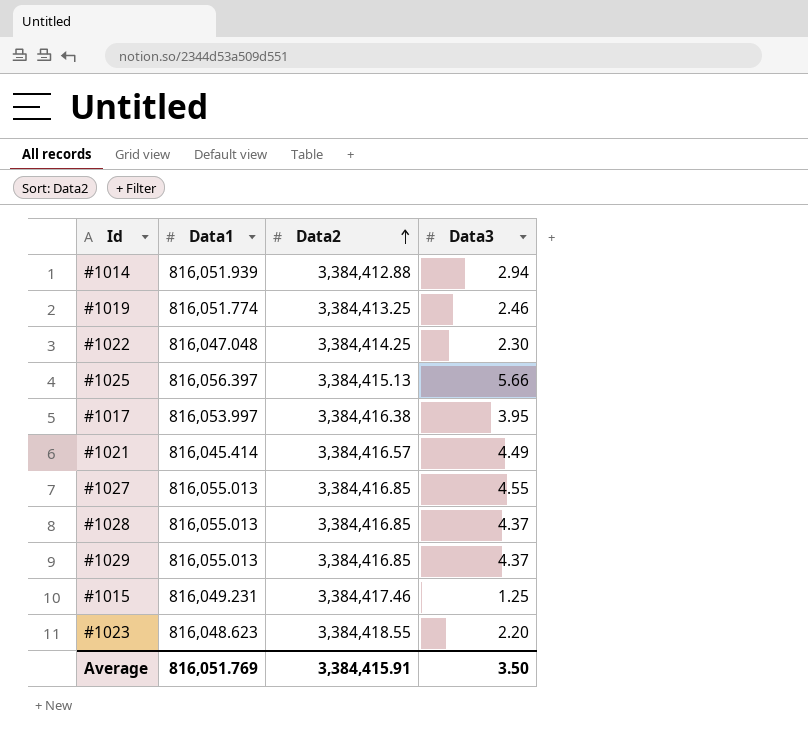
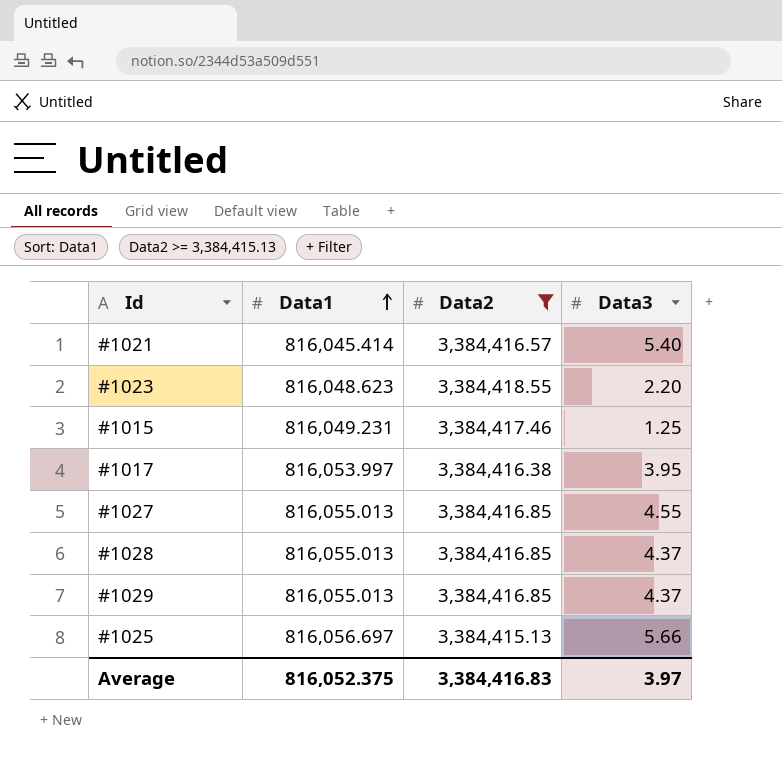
filter: none -> Data2 >= 3,384,415.13
row order: Data2 ascending -> Data1 ascending
#1021 | Data3: 4.49 -> 5.40
#1025 | Data1: 816,056.397 -> 816,056.697
Average | Data1: 816,051.769 -> 816,052.375
Average | Data2: 3,384,415.91 -> 3,384,416.83
Average | Data3: 3.50 -> 3.97

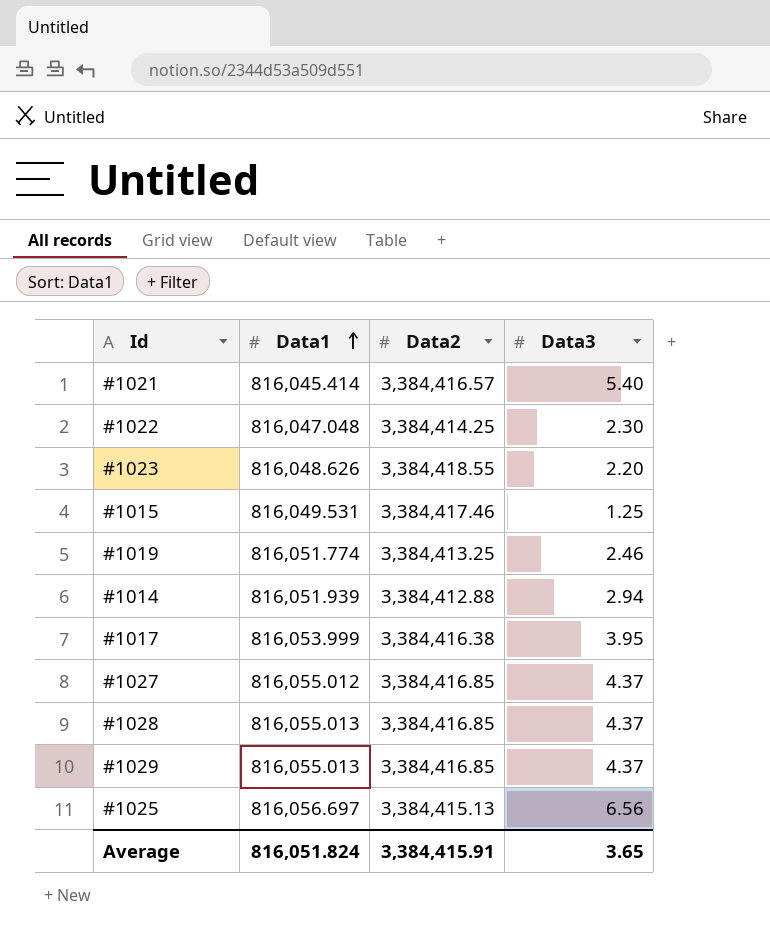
filter: Data2 >= 3,384,415.13 -> none
#1023 | Data1: 816,048.623 -> 816,048.626
#1015 | Data1: 816,049.231 -> 816,049.531
#1017 | Data1: 816,053.997 -> 816,053.999
#1027 | Data1: 816,055.013 -> 816,055.012
#1027 | Data3: 4.55 -> 4.37
#1025 | Data3: 5.66 -> 6.56
Average | Data1: 816,052.375 -> 816,051.824
Average | Data2: 3,384,416.83 -> 3,384,415.91
Average | Data3: 3.97 -> 3.65

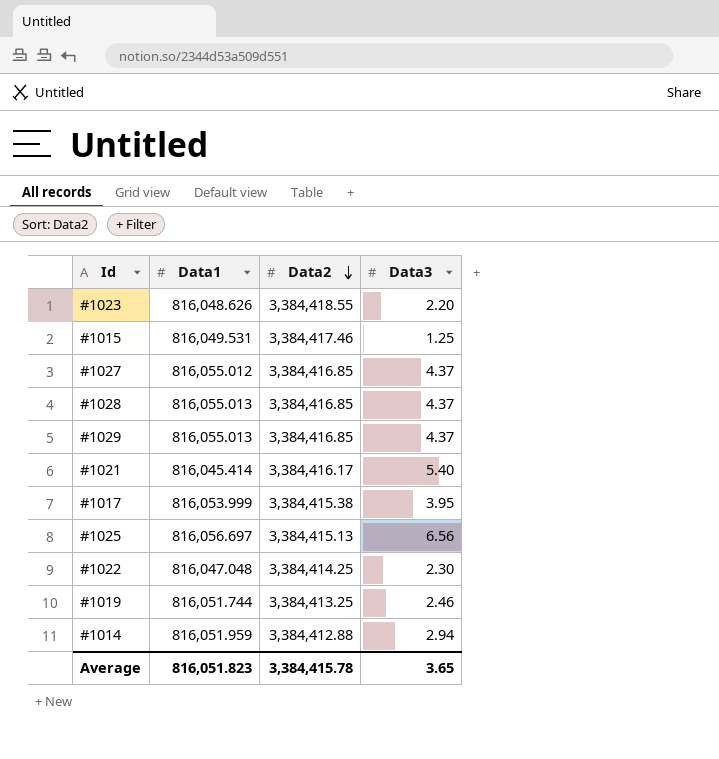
row order: Data1 ascending -> Data2 descending
#1021 | Data2: 3,384,416.57 -> 3,384,416.17
#1017 | Data2: 3,384,416.38 -> 3,384,415.38
#1019 | Data1: 816,051.774 -> 816,051.744
#1014 | Data1: 816,051.939 -> 816,051.959
Average | Data1: 816,051.824 -> 816,051.823
Average | Data2: 3,384,415.91 -> 3,384,415.78

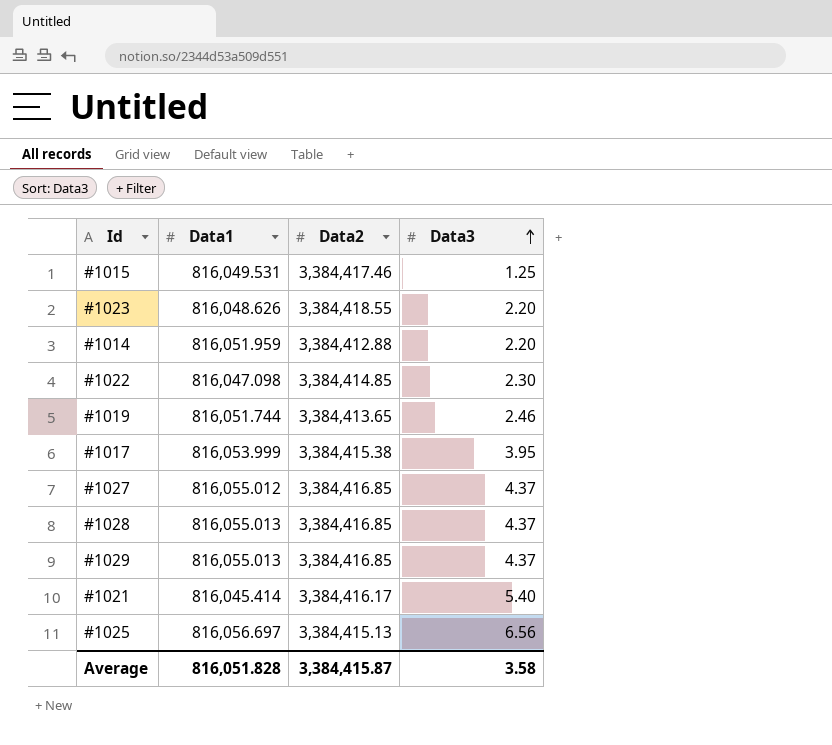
row order: Data2 descending -> Data3 ascending
#1014 | Data3: 2.94 -> 2.20
#1022 | Data1: 816,047.048 -> 816,047.098
#1022 | Data2: 3,384,414.25 -> 3,384,414.85
#1019 | Data2: 3,384,413.25 -> 3,384,413.65
Average | Data1: 816,051.823 -> 816,051.828
Average | Data2: 3,384,415.78 -> 3,384,415.87
Average | Data3: 3.65 -> 3.58

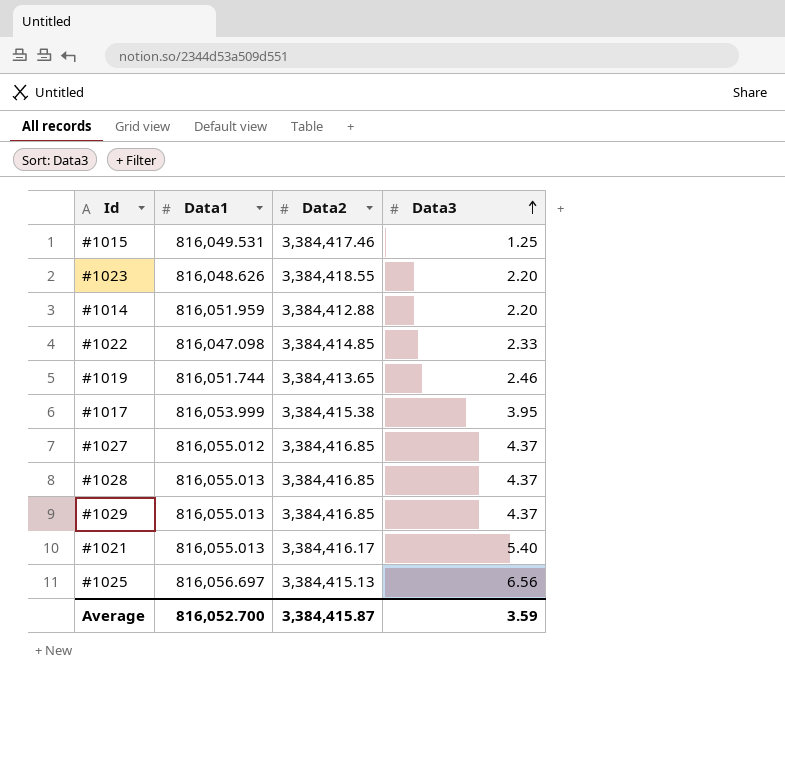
#1022 | Data3: 2.30 -> 2.33
#1021 | Data1: 816,045.414 -> 816,055.013
Average | Data1: 816,051.828 -> 816,052.700
Average | Data3: 3.58 -> 3.59

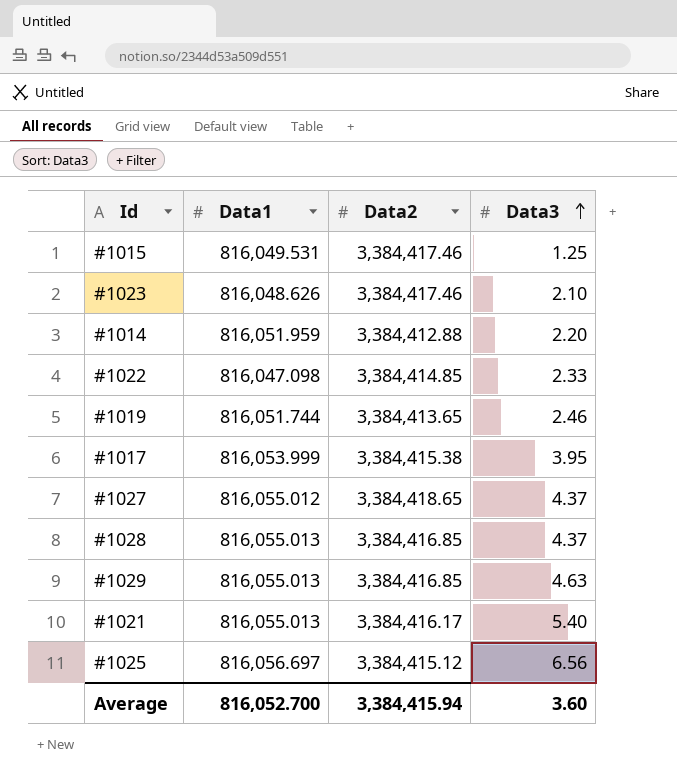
#1023 | Data2: 3,384,418.55 -> 3,384,417.46
#1023 | Data3: 2.20 -> 2.10
#1027 | Data2: 3,384,416.85 -> 3,384,418.65
#1029 | Data3: 4.37 -> 4.63
#1025 | Data2: 3,384,415.13 -> 3,384,415.12
Average | Data2: 3,384,415.87 -> 3,384,415.94
Average | Data3: 3.59 -> 3.60

